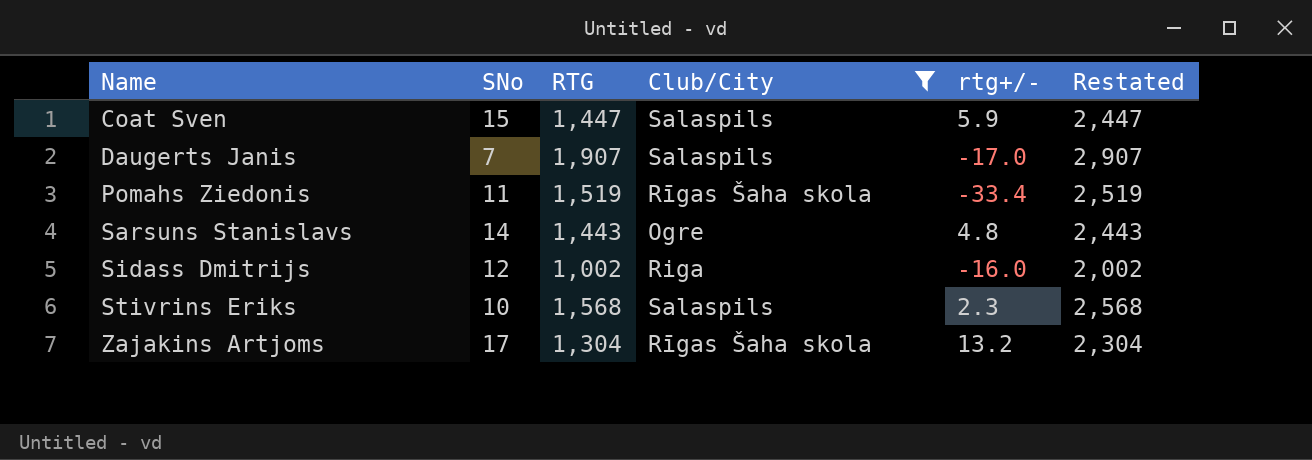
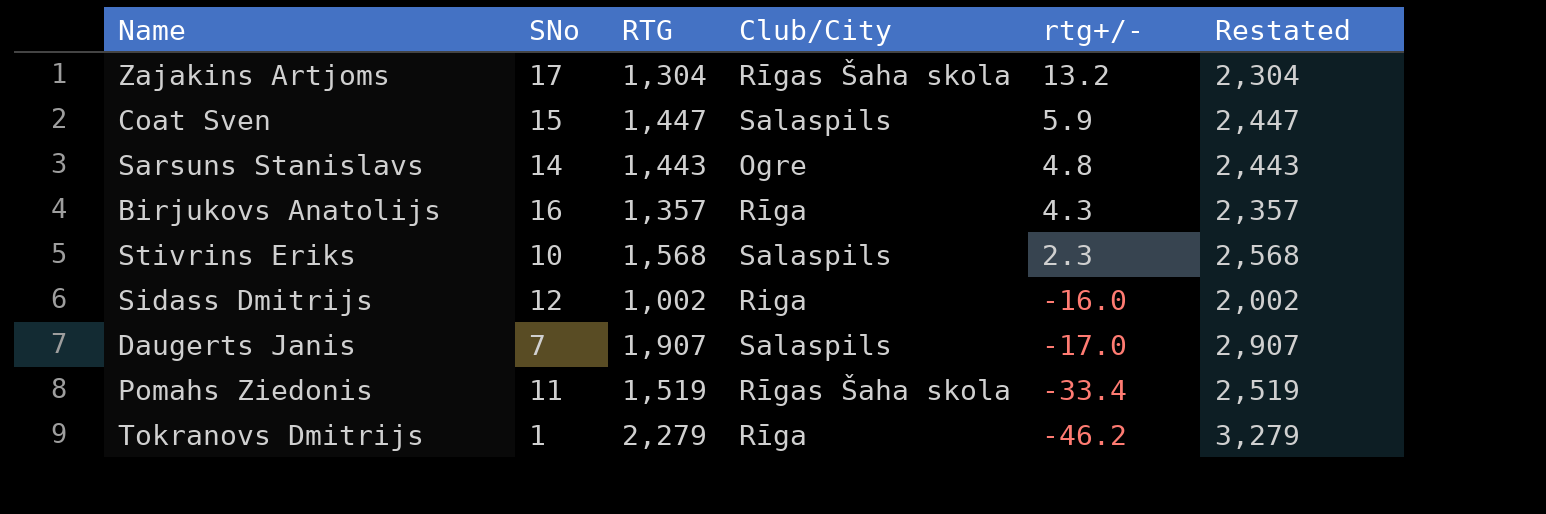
filter: Club/City != Rīga -> none
row order: Name ascending -> rtg+/- descending

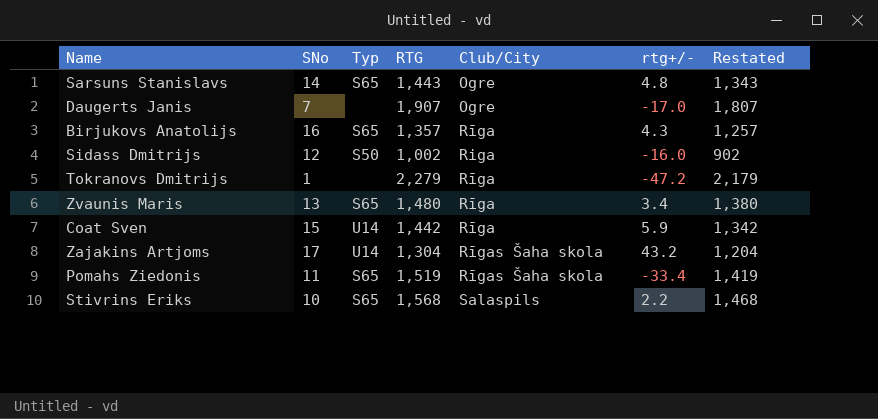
row order: rtg+/- descending -> Club/City ascending
column Typ | position: none -> 3
column Restated | formula: [RTG] + 1000 -> [RTG] - 100
Daugerts Janis | Club/City: Salaspils -> Ogre
Tokranovs Dmitrijs | rtg+/-: -46.2 -> -47.2
row Zvaunis Maris: none -> 13 | S65 | 1,480 | Rīga | 3.4 | 1,380
Coat Sven | RTG: 1,447 -> 1,442
Coat Sven | Club/City: Salaspils -> Rīga
Zajakins Artjoms | rtg+/-: 13.2 -> 43.2
Stivrins Eriks | rtg+/-: 2.3 -> 2.2

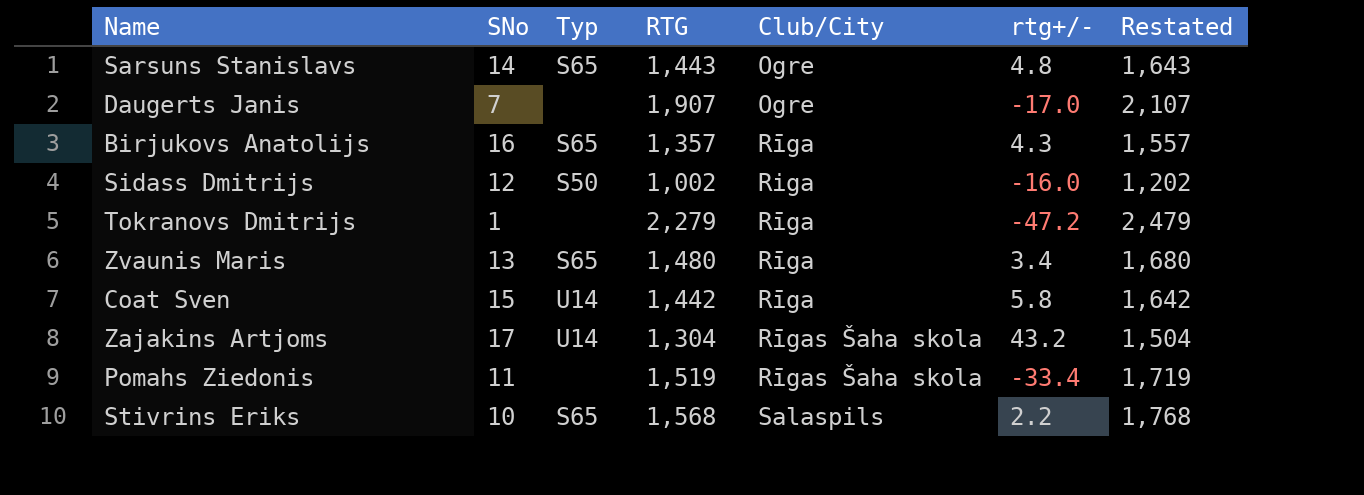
column Restated | formula: [RTG] - 100 -> [RTG] + 200
Coat Sven | rtg+/-: 5.9 -> 5.8
Pomahs Ziedonis | Typ: S65 -> none

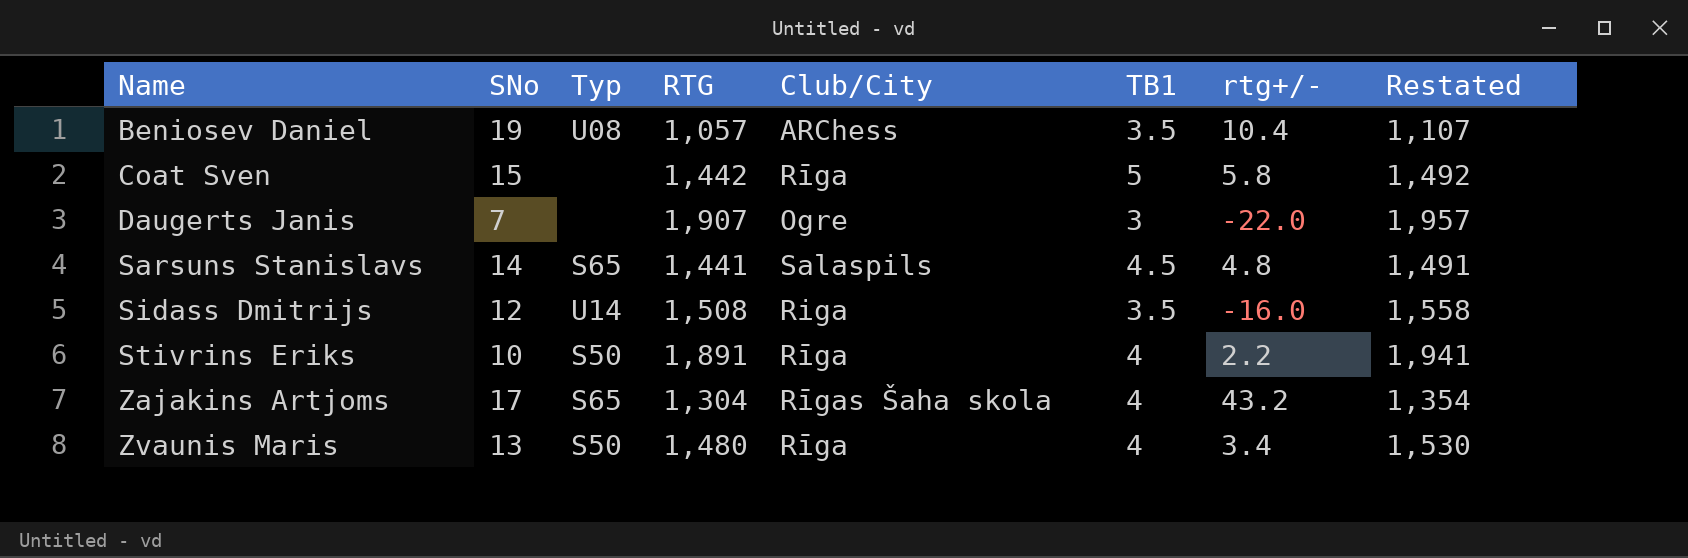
row order: Club/City ascending -> Name ascending
column TB1 | position: none -> 6
column Restated | formula: [RTG] + 200 -> [RTG] + 50
row Birjukovs Anatolijs: 16 | S65 | 1,357 | Rīga | 4.3 | 1,557 -> none
row Tokranovs Dmitrijs: 1 | none | 2,279 | Rīga | -47.2 | 2,479 -> none
row Pomahs Ziedonis: 11 | none | 1,519 | Rīgas Šaha skola | -33.4 | 1,719 -> none
row Beniosev Daniel: none -> 19 | U08 | 1,057 | ARChess | 3.5 | 10.4 | 1,107
Coat Sven | Typ: U14 -> none
Daugerts Janis | rtg+/-: -17.0 -> -22.0
Sarsuns Stanislavs | RTG: 1,443 -> 1,441
Sarsuns Stanislavs | Club/City: Ogre -> Salaspils
Sidass Dmitrijs | Typ: S50 -> U14
Sidass Dmitrijs | RTG: 1,002 -> 1,508
Stivrins Eriks | Typ: S65 -> S50
Stivrins Eriks | RTG: 1,568 -> 1,891
Stivrins Eriks | Club/City: Salaspils -> Rīga
Zajakins Artjoms | Typ: U14 -> S65
Zvaunis Maris | Typ: S65 -> S50

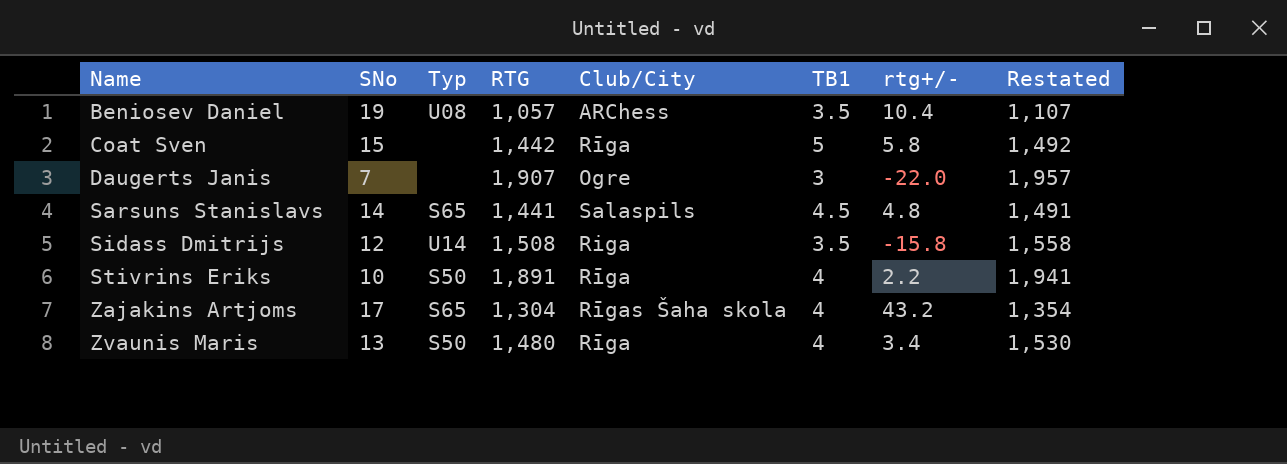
Sidass Dmitrijs | rtg+/-: -16.0 -> -15.8

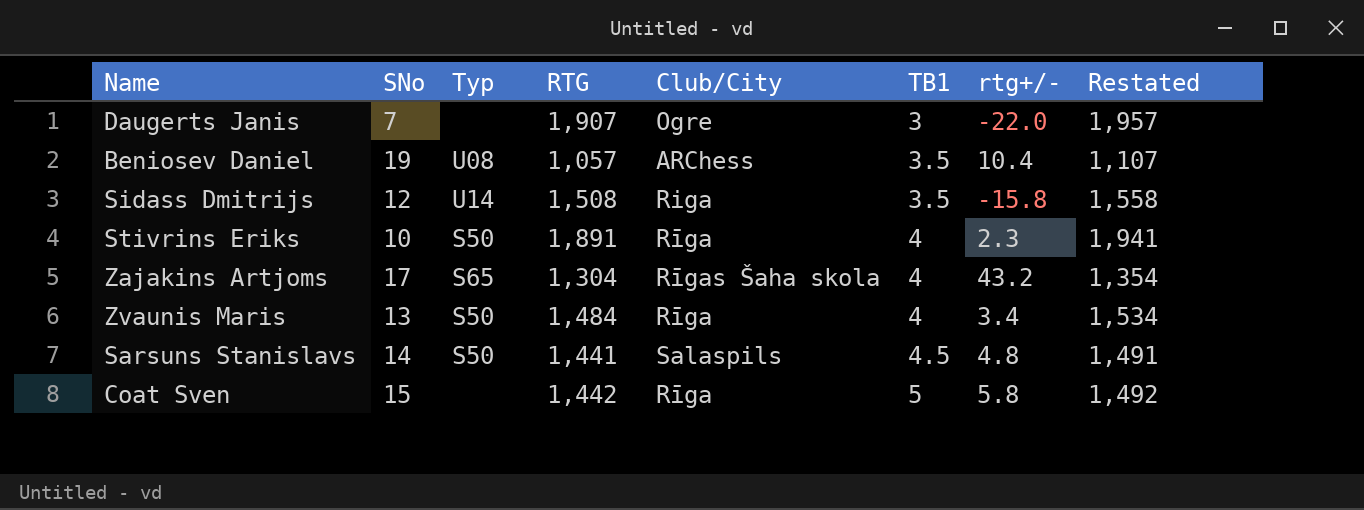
row order: Name ascending -> TB1 ascending
Stivrins Eriks | rtg+/-: 2.2 -> 2.3
Zvaunis Maris | RTG: 1,480 -> 1,484
Zvaunis Maris | Restated: 1,530 -> 1,534
Sarsuns Stanislavs | Typ: S65 -> S50

